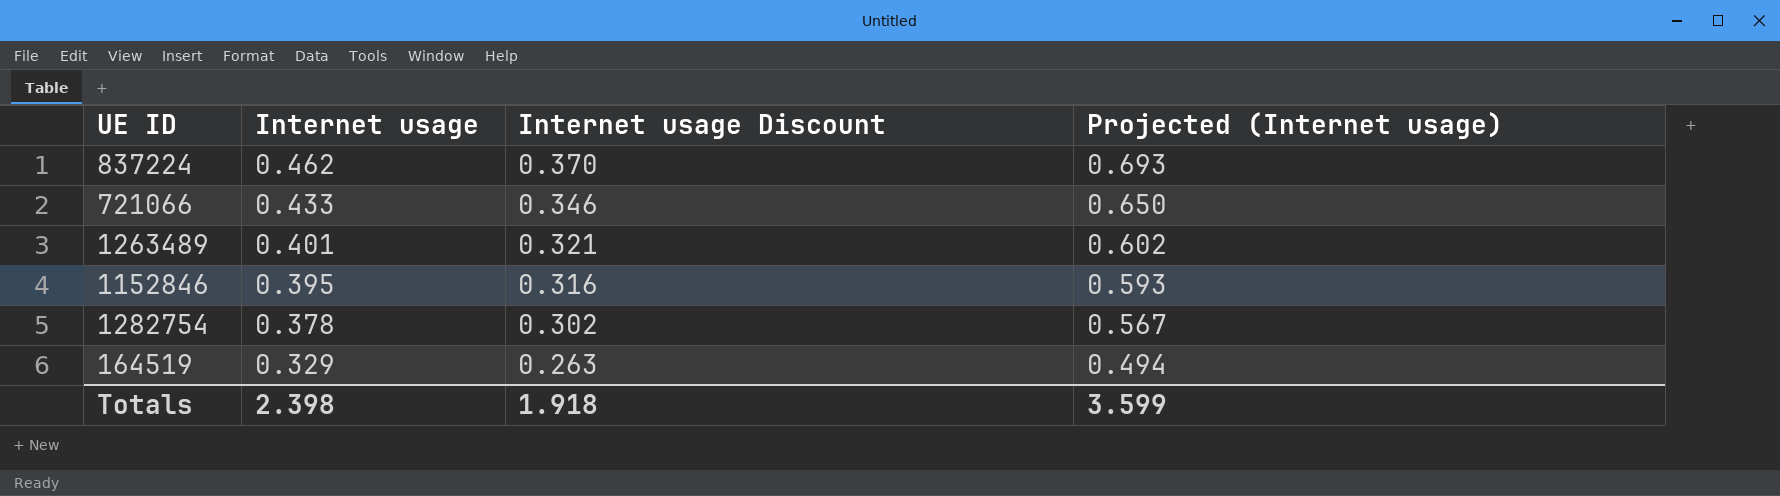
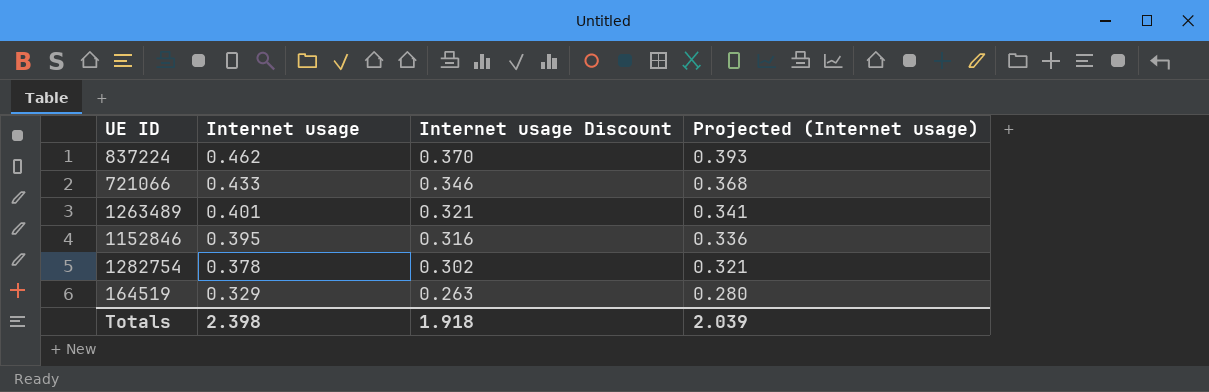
column Projected (Internet usage) | formula: [Internet usage] * 1.5 -> [Internet usage] * 0.85
Totals | Projected (Internet usage): 3.599 -> 2.039

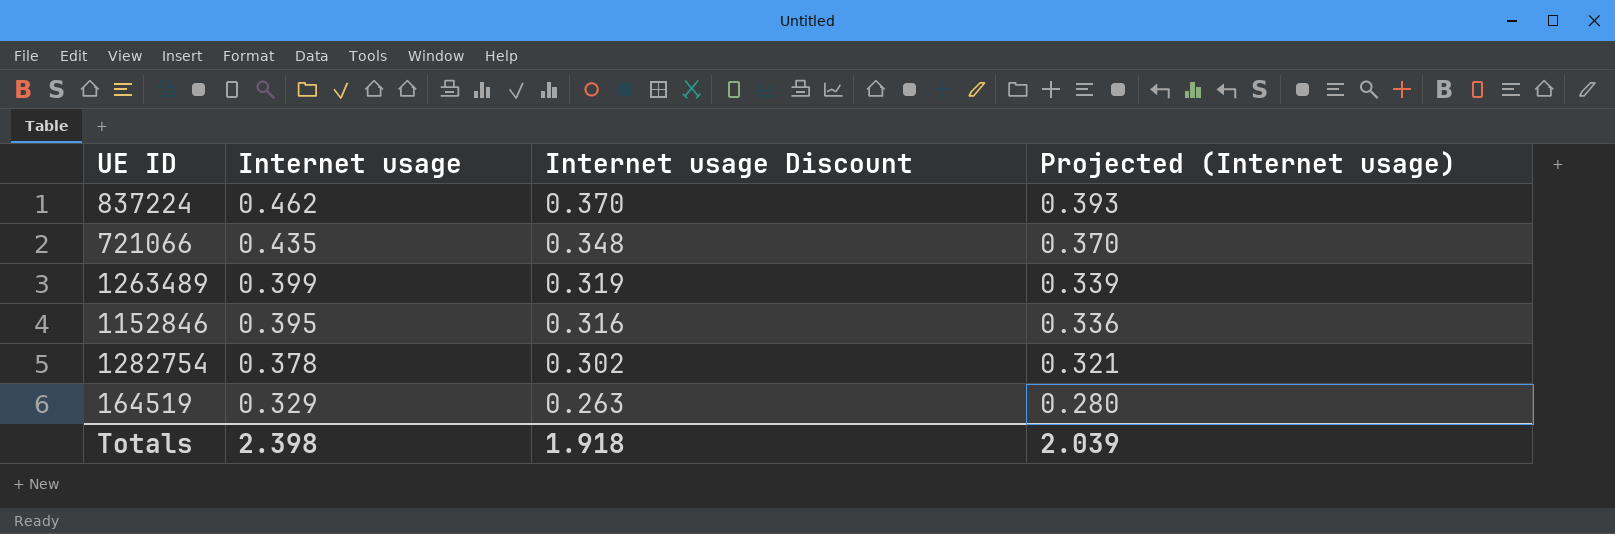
721066 | Internet usage: 0.433 -> 0.435
721066 | Internet usage Discount: 0.346 -> 0.348
721066 | Projected (Internet usage): 0.368 -> 0.370
1263489 | Internet usage: 0.401 -> 0.399
1263489 | Internet usage Discount: 0.321 -> 0.319
1263489 | Projected (Internet usage): 0.341 -> 0.339

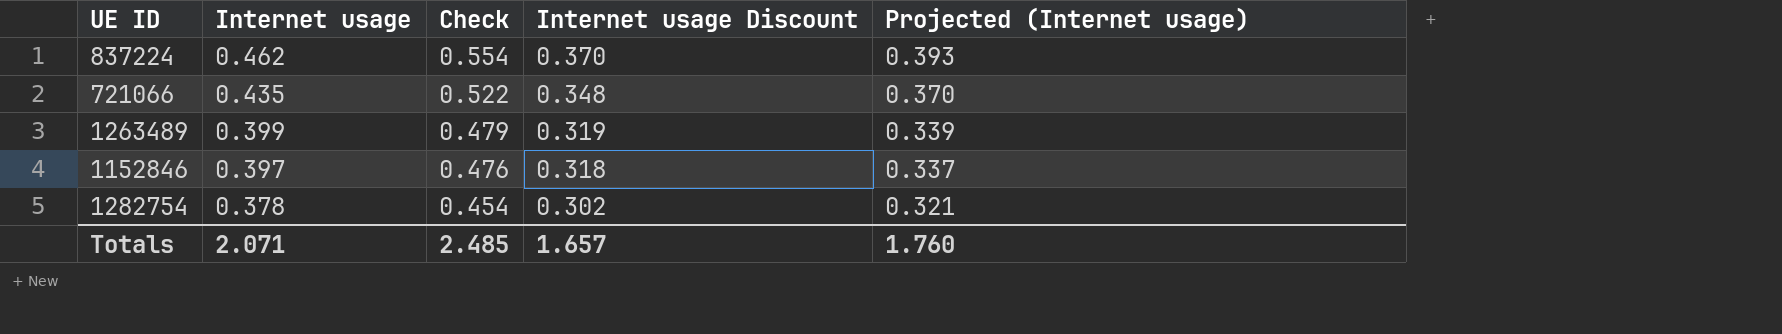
column Check | formula: none -> [Internet usage] * 1.2
row 164519: 0.329 | 0.263 | 0.280 -> none
1152846 | Internet usage: 0.395 -> 0.397
1152846 | Internet usage Discount: 0.316 -> 0.318
1152846 | Projected (Internet usage): 0.336 -> 0.337
Totals | Internet usage: 2.398 -> 2.071
Totals | Internet usage Discount: 1.918 -> 1.657
Totals | Projected (Internet usage): 2.039 -> 1.760

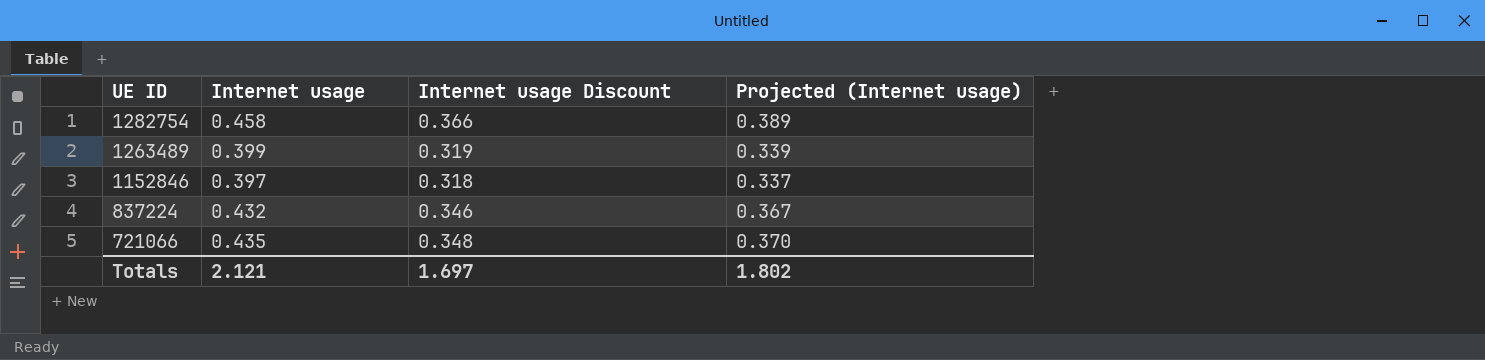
row order: Internet usage descending -> UE ID descending
column Check | formula: [Internet usage] * 1.2 -> none
1282754 | Internet usage: 0.378 -> 0.458
1282754 | Internet usage Discount: 0.302 -> 0.366
1282754 | Projected (Internet usage): 0.321 -> 0.389
837224 | Internet usage: 0.462 -> 0.432
837224 | Internet usage Discount: 0.370 -> 0.346
837224 | Projected (Internet usage): 0.393 -> 0.367
Totals | Internet usage: 2.071 -> 2.121
Totals | Internet usage Discount: 1.657 -> 1.697
Totals | Projected (Internet usage): 1.760 -> 1.802

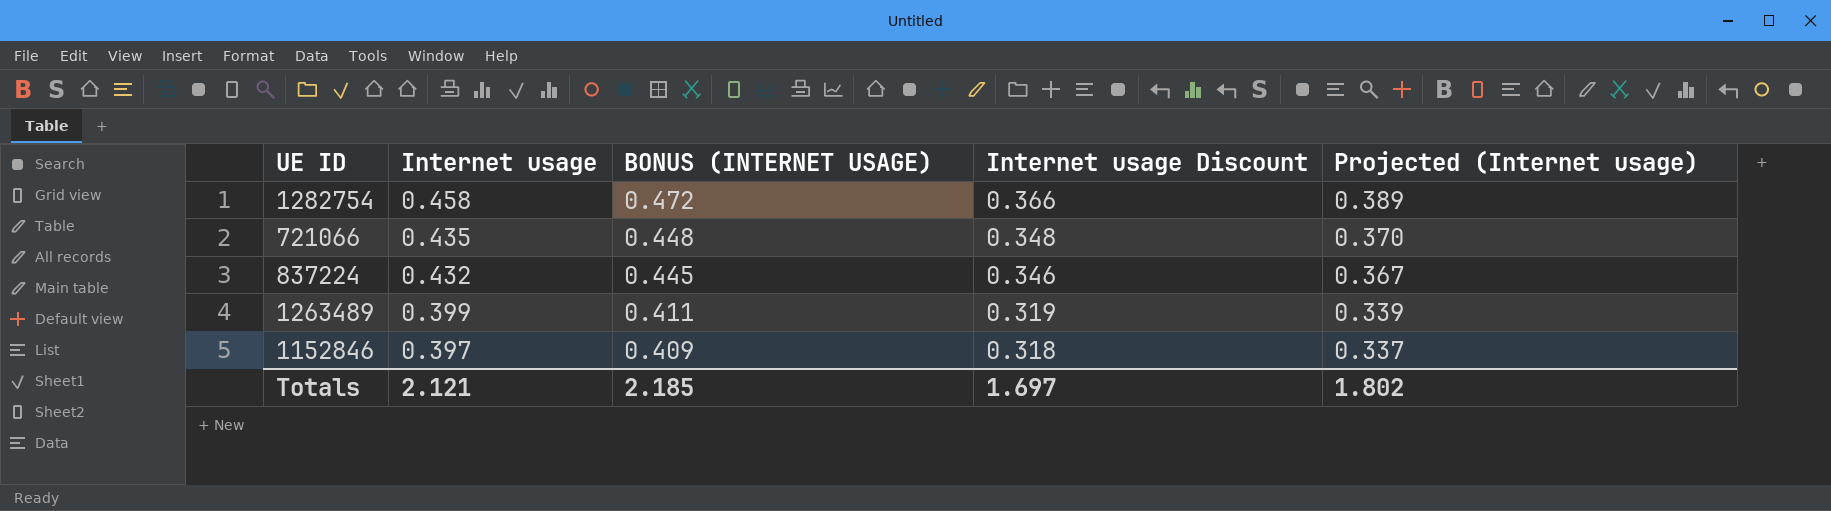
row order: UE ID descending -> Internet usage descending
column BONUS (INTERNET USAGE) | formula: none -> [Internet usage] * 1.03

